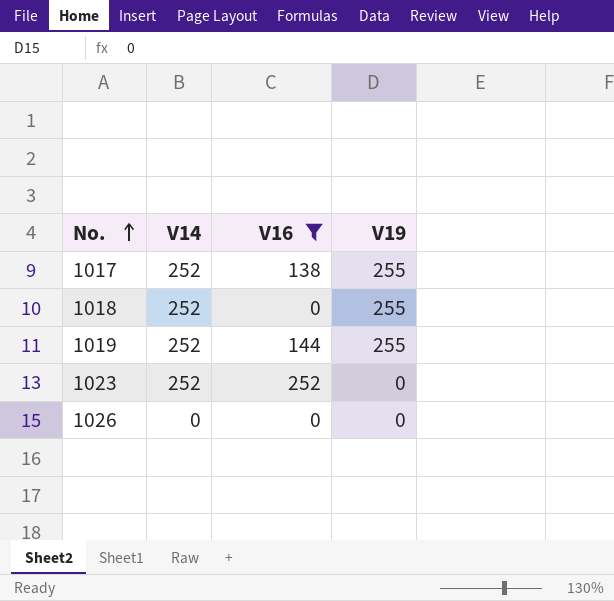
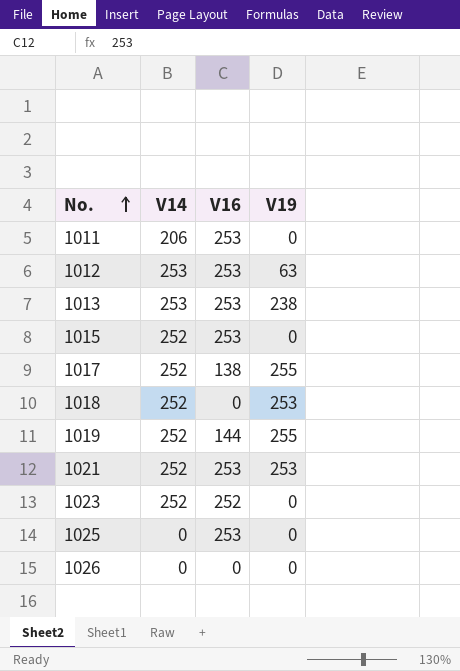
filter: V16 != 253 -> none
1018 | V19: 255 -> 253

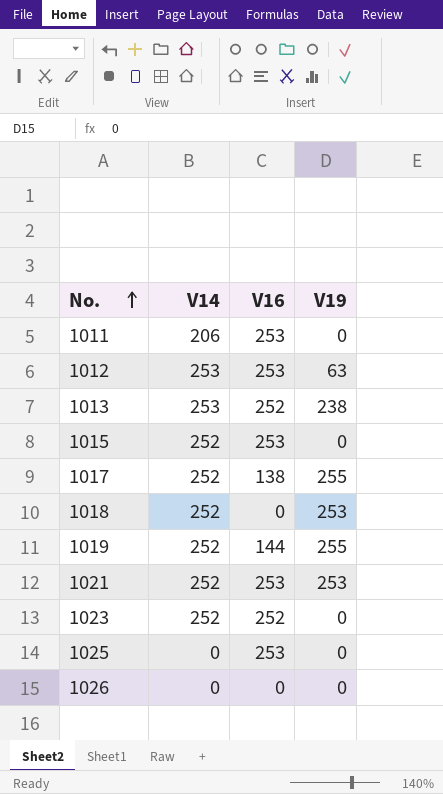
1013 | V16: 253 -> 252

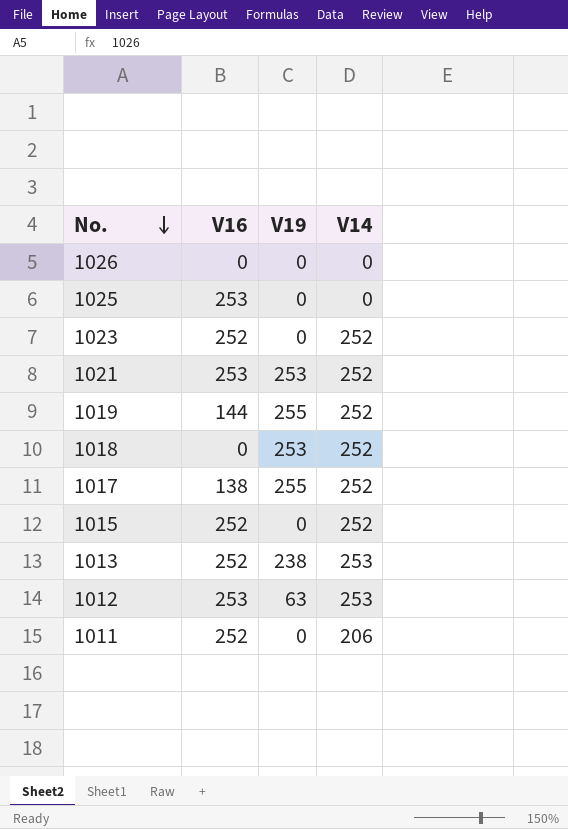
row order: No. ascending -> No. descending
column V14 | position: 2 -> 4
1015 | V16: 253 -> 252
1011 | V16: 253 -> 252

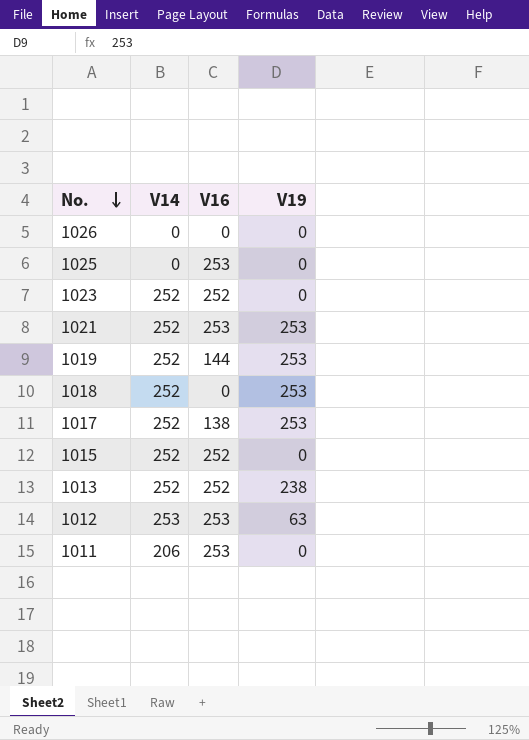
column V14 | position: 4 -> 2
1019 | V19: 255 -> 253
1017 | V19: 255 -> 253
1013 | V14: 253 -> 252
1011 | V16: 252 -> 253

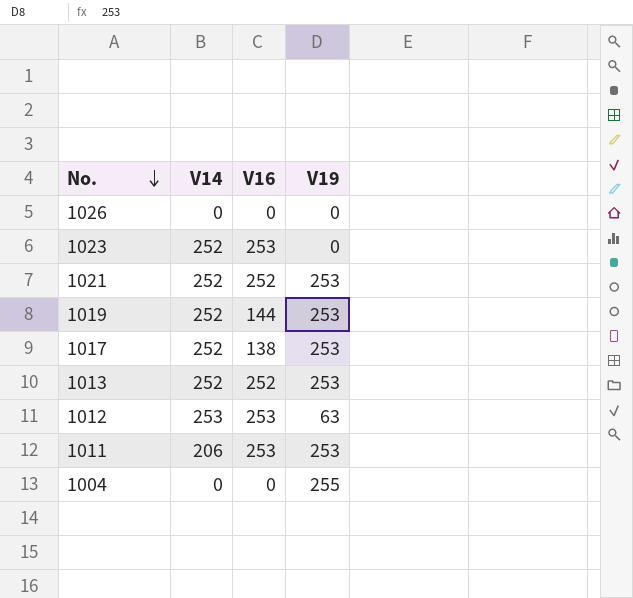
row 1025: 0 | 253 | 0 -> none
row 1018: 252 | 0 | 253 -> none
row 1015: 252 | 252 | 0 -> none
1023 | V16: 252 -> 253
1021 | V16: 253 -> 252
1013 | V19: 238 -> 253
1011 | V19: 0 -> 253
row 1004: none -> 0 | 0 | 255

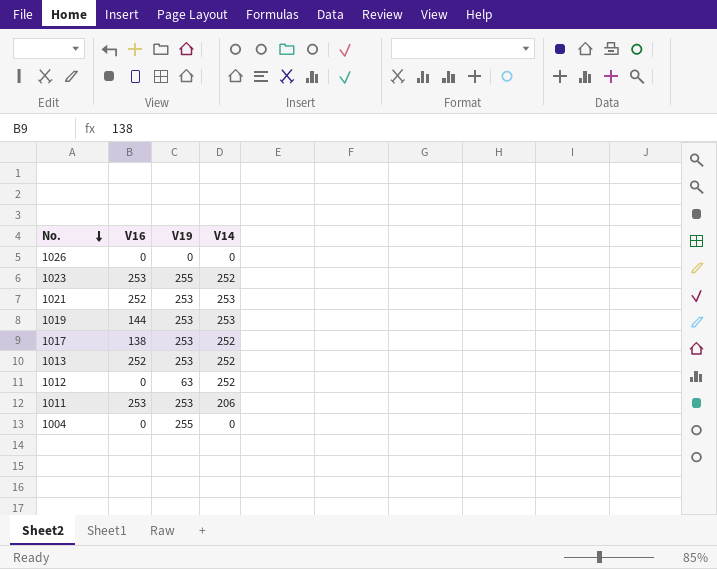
column V14 | position: 2 -> 4
1023 | V19: 0 -> 255
1021 | V14: 252 -> 253
1019 | V14: 252 -> 253
1012 | V16: 253 -> 0
1012 | V14: 253 -> 252

